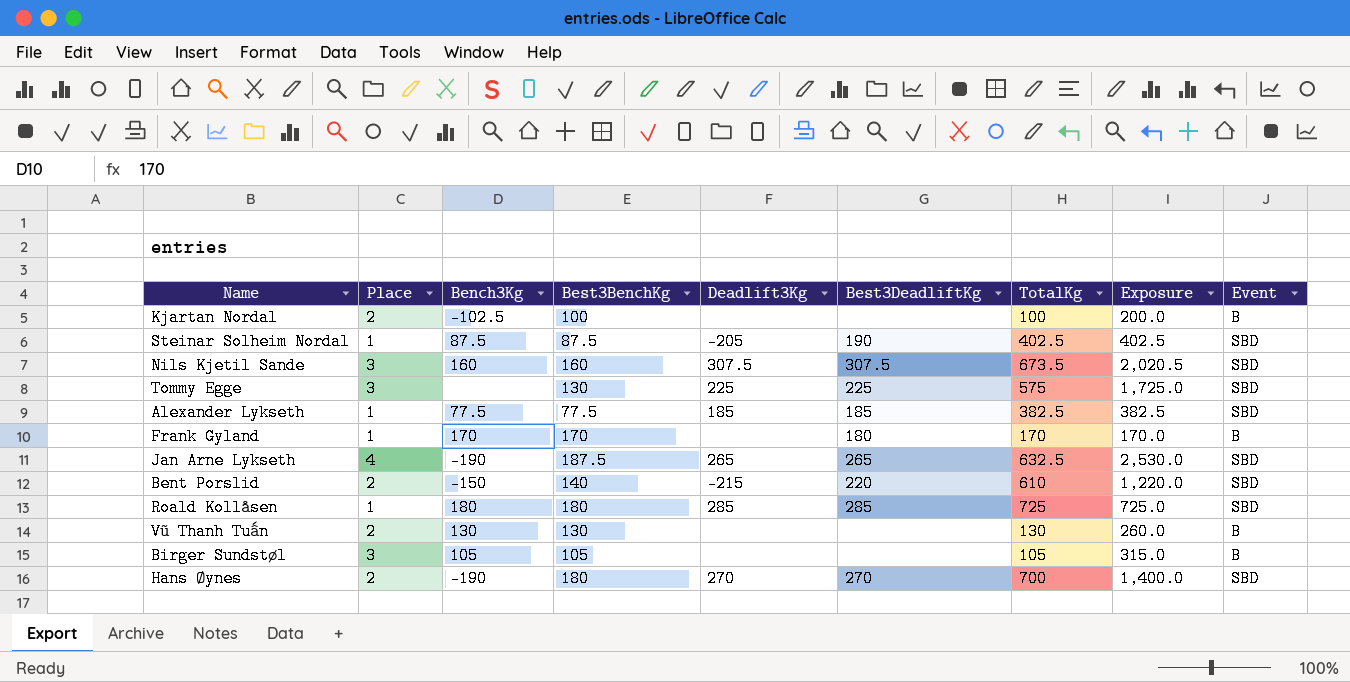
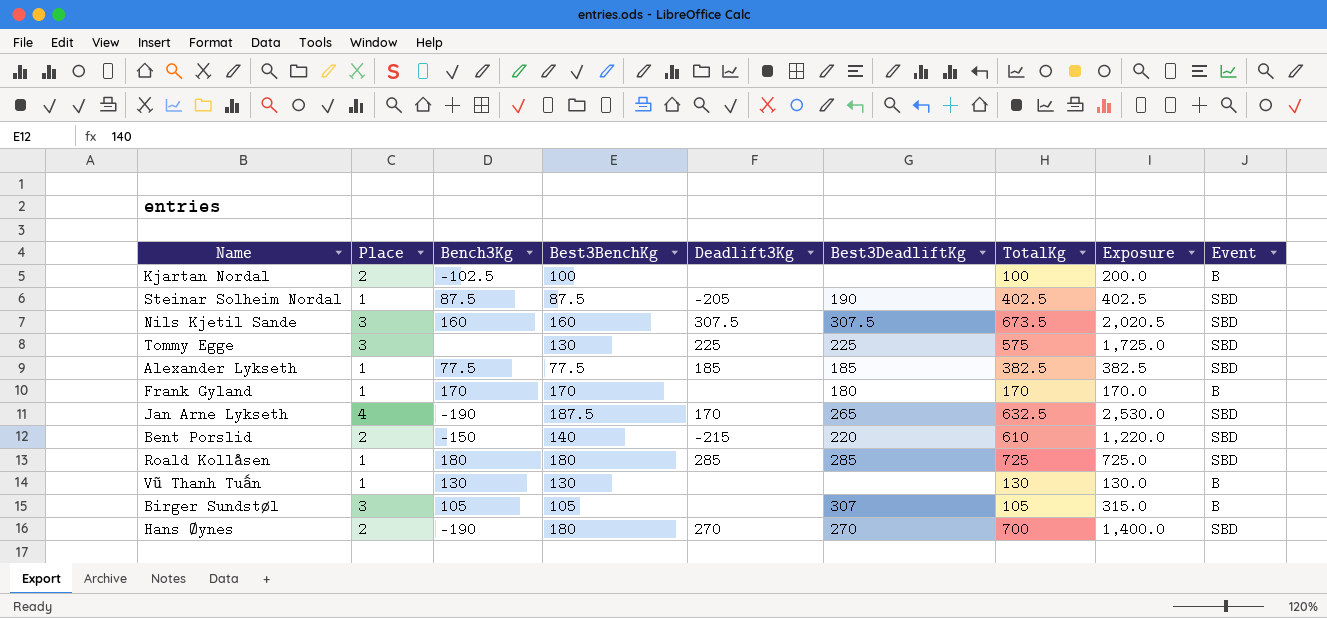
Jan Arne Lykseth | Deadlift3Kg: 265 -> 170
Vũ Thanh Tuấn | Place: 2 -> 1
Vũ Thanh Tuấn | Exposure: 260.0 -> 130.0
Birger Sundstøl | Best3DeadliftKg: none -> 307

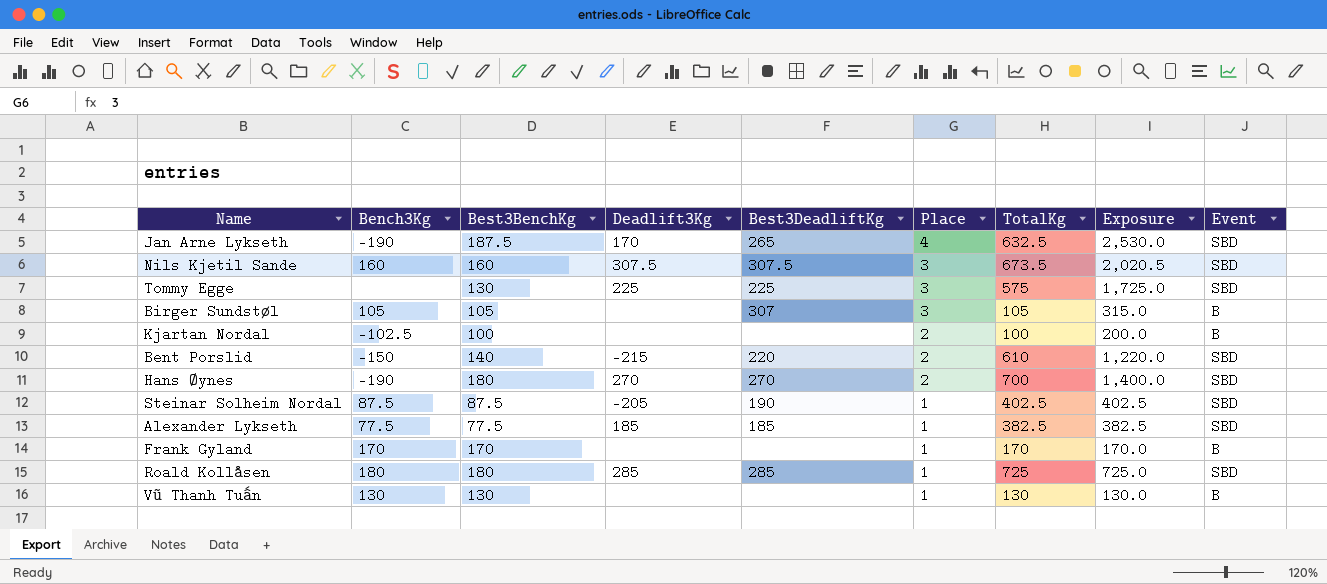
row order: none -> Place descending
column Place | position: 2 -> 6
Frank Gyland | Best3DeadliftKg: 180 -> none

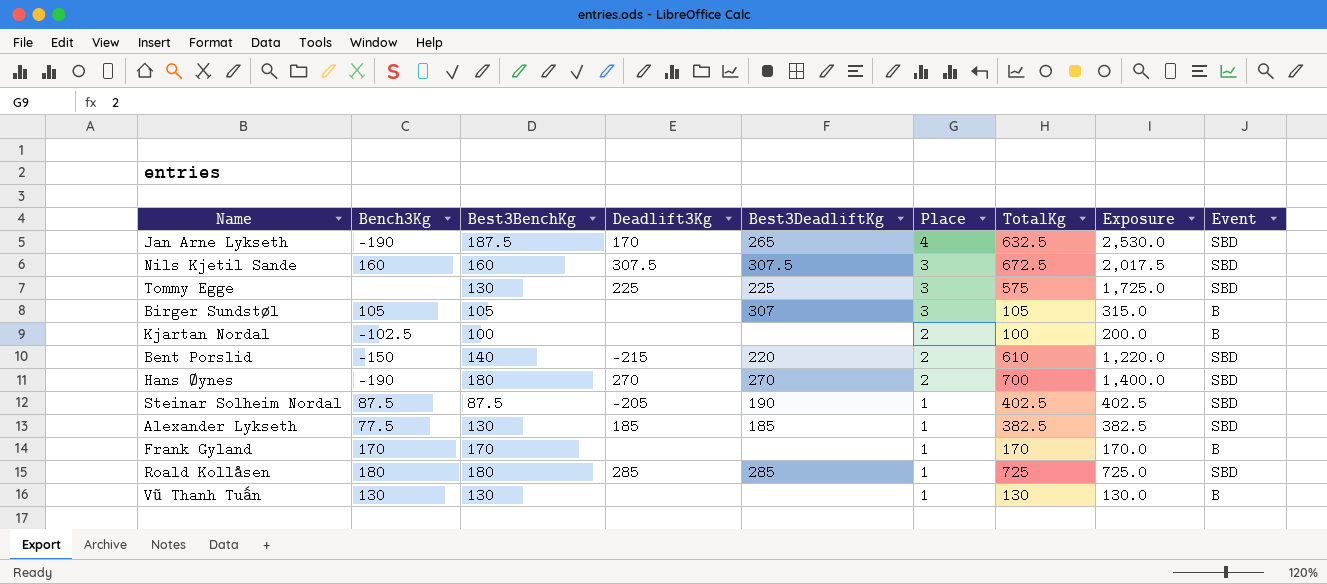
Nils Kjetil Sande | TotalKg: 673.5 -> 672.5
Nils Kjetil Sande | Exposure: 2,020.5 -> 2,017.5
Alexander Lykseth | Best3BenchKg: 77.5 -> 130

